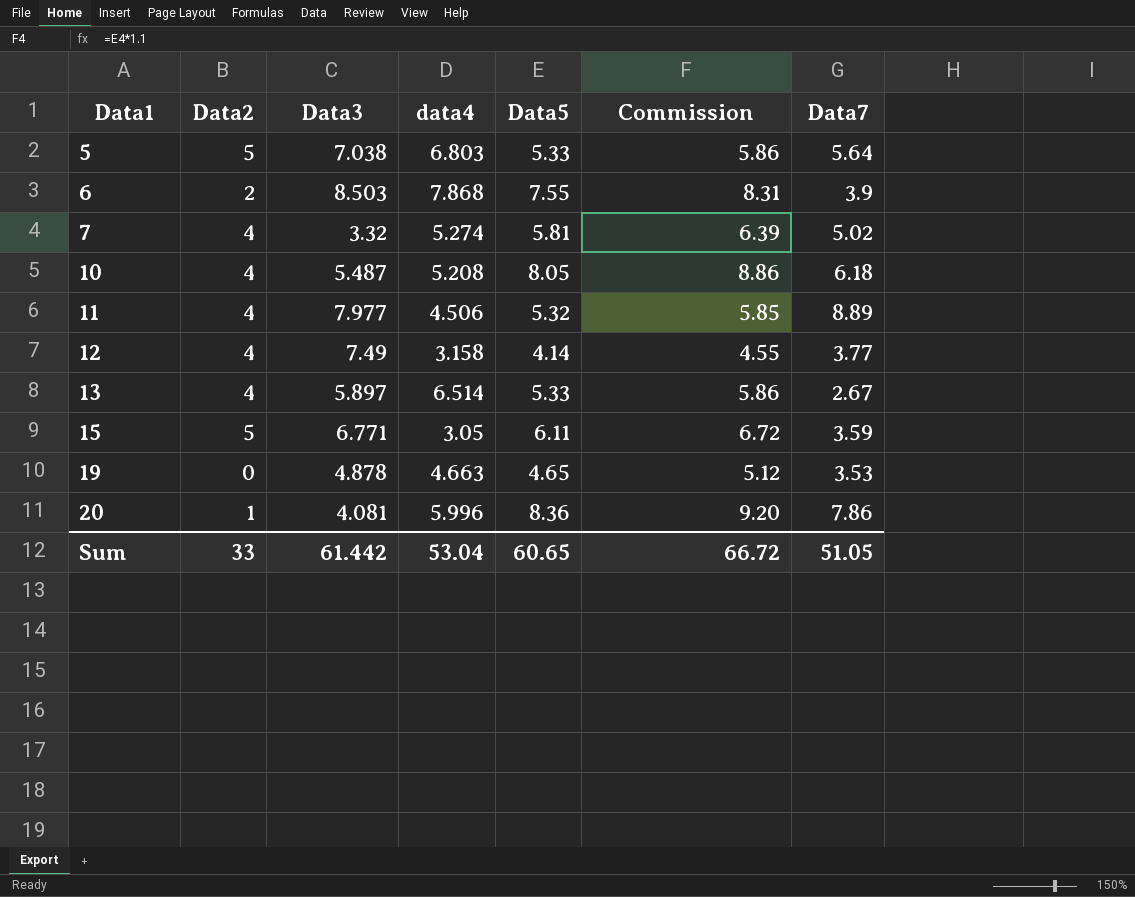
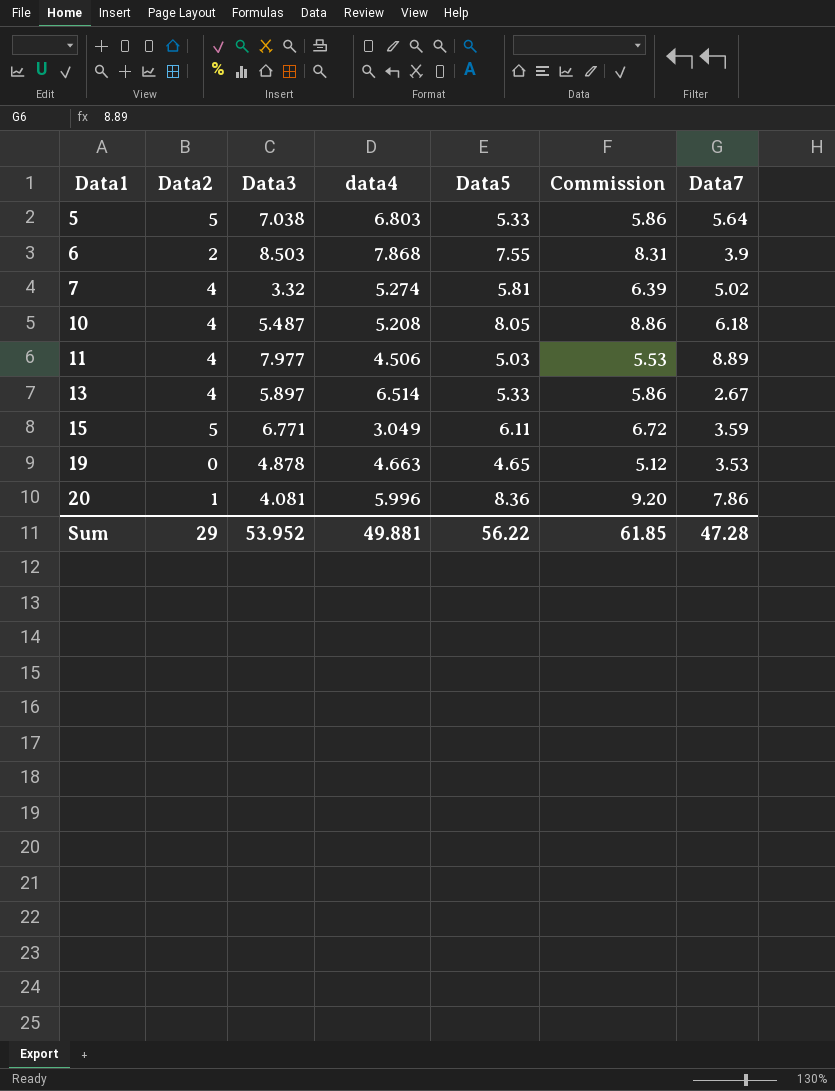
row 12: 4 | 7.49 | 3.158 | 4.14 | 4.55 | 3.77 -> none
11 | Data5: 5.32 -> 5.03
11 | Commission: 5.85 -> 5.53
15 | data4: 3.05 -> 3.049
Sum | Data2: 33 -> 29
Sum | Data3: 61.442 -> 53.952
Sum | data4: 53.04 -> 49.881
Sum | Data5: 60.65 -> 56.22
Sum | Commission: 66.72 -> 61.85
Sum | Data7: 51.05 -> 47.28

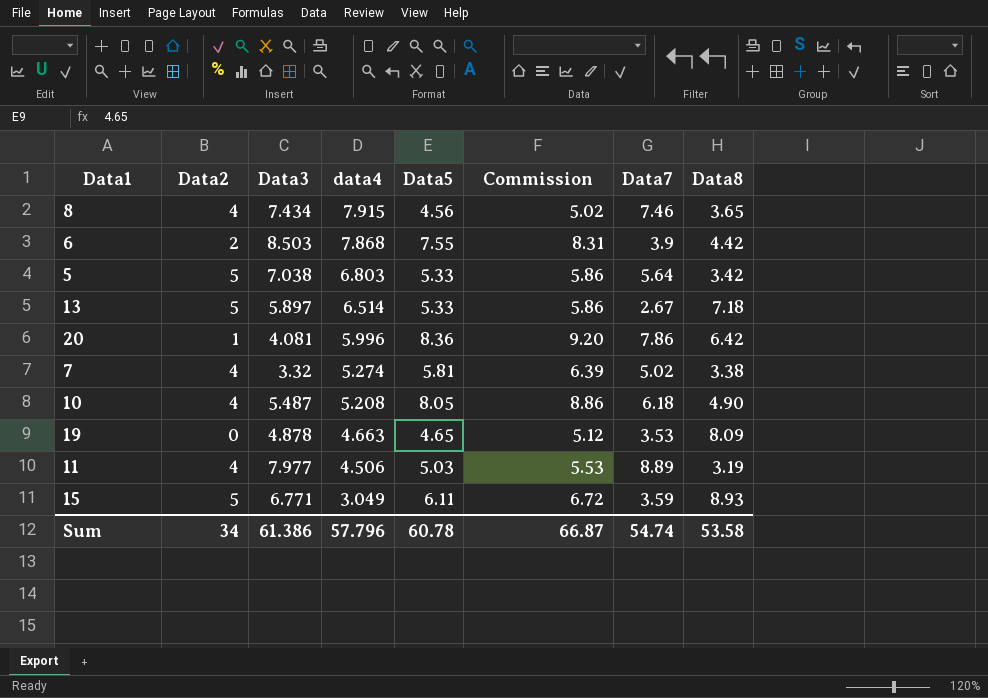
row order: Data1 ascending -> data4 descending
column Data8 | position: none -> 8
row 8: none -> 4 | 7.434 | 7.915 | 4.56 | 5.02 | 7.46 | 3.65
13 | Data2: 4 -> 5
Sum | Data2: 29 -> 34
Sum | Data3: 53.952 -> 61.386
Sum | data4: 49.881 -> 57.796
Sum | Data5: 56.22 -> 60.78
Sum | Commission: 61.85 -> 66.87
Sum | Data7: 47.28 -> 54.74

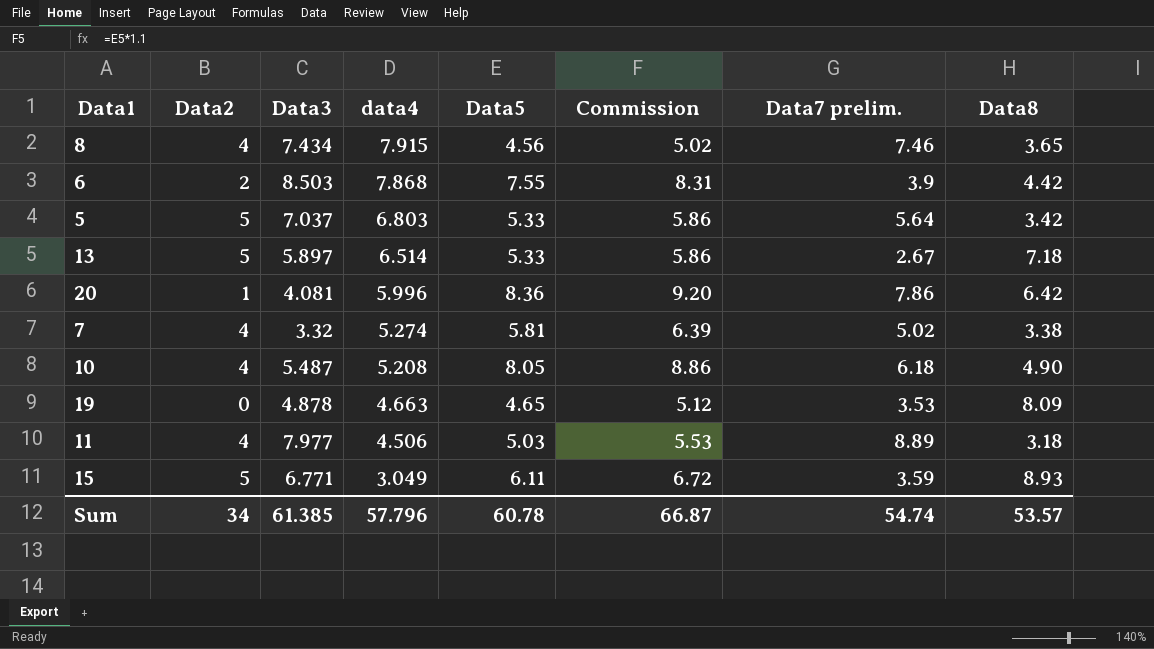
column name: Data7 -> Data7 prelim.
5 | Data3: 7.038 -> 7.037
11 | Data8: 3.19 -> 3.18
Sum | Data3: 61.386 -> 61.385
Sum | Data8: 53.58 -> 53.57

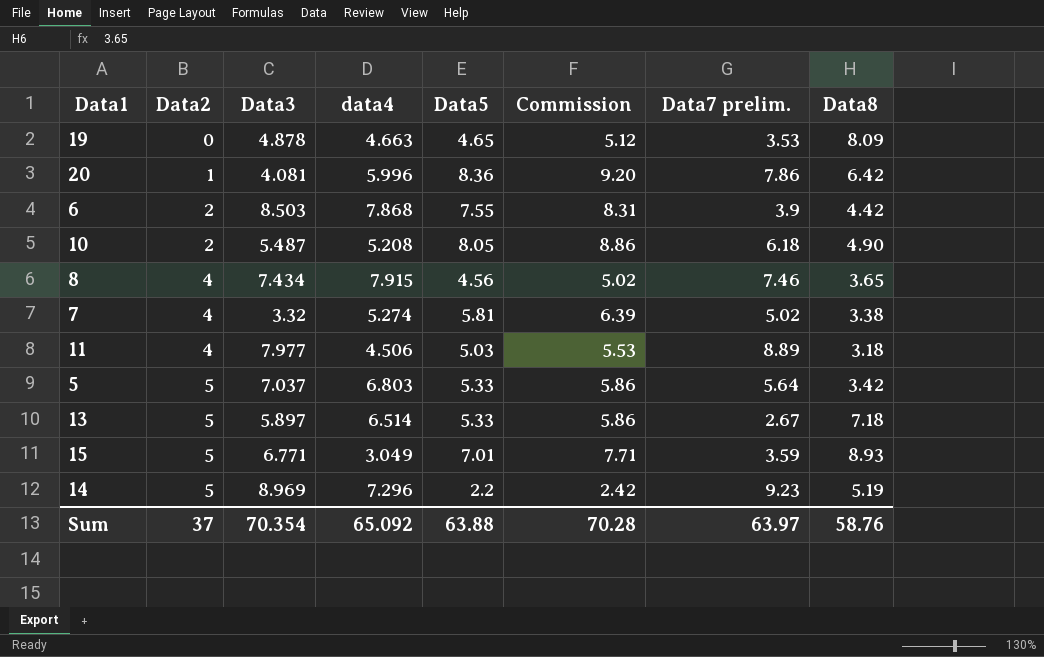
row order: data4 descending -> Data2 ascending
10 | Data2: 4 -> 2
15 | Data5: 6.11 -> 7.01
15 | Commission: 6.72 -> 7.71
row 14: none -> 5 | 8.969 | 7.296 | 2.2 | 2.42 | 9.23 | 5.19
Sum | Data2: 34 -> 37
Sum | Data3: 61.385 -> 70.354
Sum | data4: 57.796 -> 65.092
Sum | Data5: 60.78 -> 63.88
Sum | Commission: 66.87 -> 70.28
Sum | Data7 prelim.: 54.74 -> 63.97
Sum | Data8: 53.57 -> 58.76

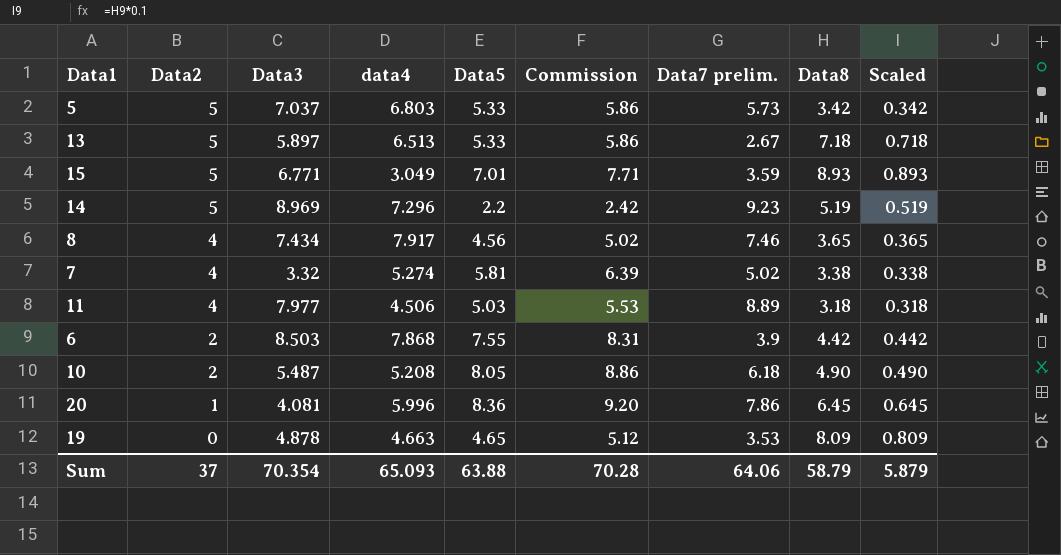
row order: Data2 ascending -> Data2 descending
column Scaled | formula: none -> [Data8] * 0.1
5 | Data7 prelim.: 5.64 -> 5.73
13 | data4: 6.514 -> 6.513
8 | data4: 7.915 -> 7.917
20 | Data8: 6.42 -> 6.45
Sum | data4: 65.092 -> 65.093
Sum | Data7 prelim.: 63.97 -> 64.06
Sum | Data8: 58.76 -> 58.79

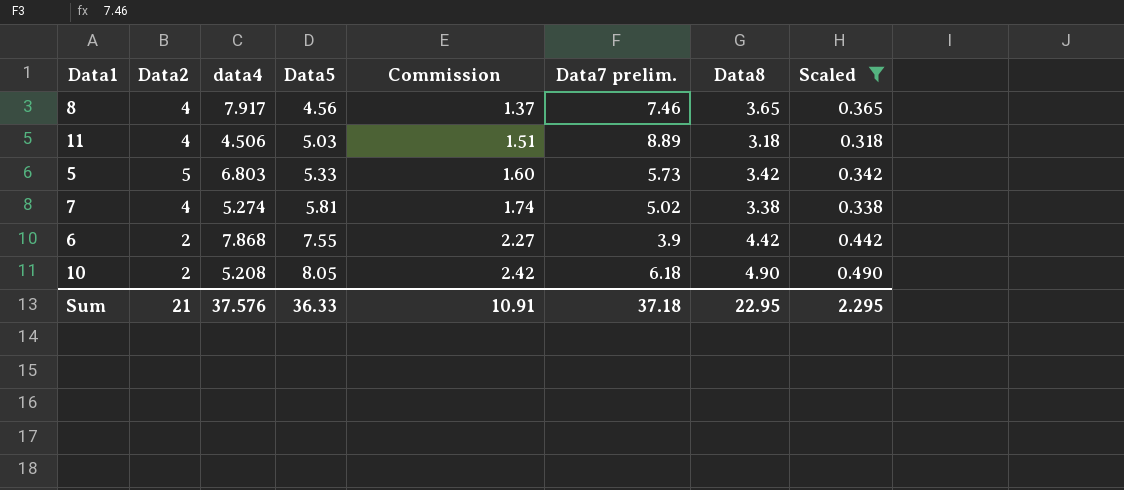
filter: none -> Scaled <= 0.490
row order: Data2 descending -> Data5 ascending
column Data3 | position: 3 -> none
column Commission | formula: [Data5] * 1.1 -> [Data5] * 0.3
Sum | Data2: 37 -> 21
Sum | data4: 65.093 -> 37.576
Sum | Data5: 63.88 -> 36.33
Sum | Commission: 70.28 -> 10.91
Sum | Data7 prelim.: 64.06 -> 37.18
Sum | Data8: 58.79 -> 22.95
Sum | Scaled: 5.879 -> 2.295

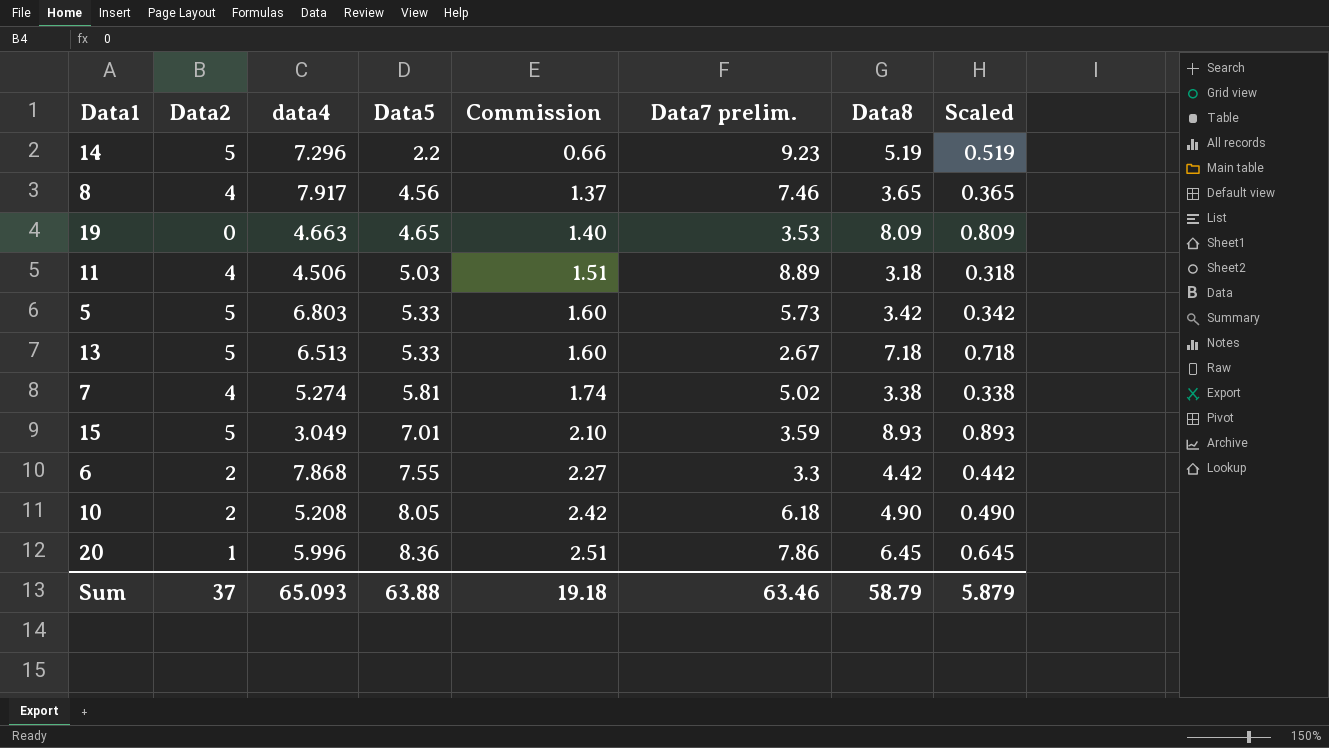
filter: Scaled <= 0.490 -> none
6 | Data7 prelim.: 3.9 -> 3.3
Sum | Data2: 21 -> 37
Sum | data4: 37.576 -> 65.093
Sum | Data5: 36.33 -> 63.88
Sum | Commission: 10.91 -> 19.18
Sum | Data7 prelim.: 37.18 -> 63.46
Sum | Data8: 22.95 -> 58.79
Sum | Scaled: 2.295 -> 5.879

